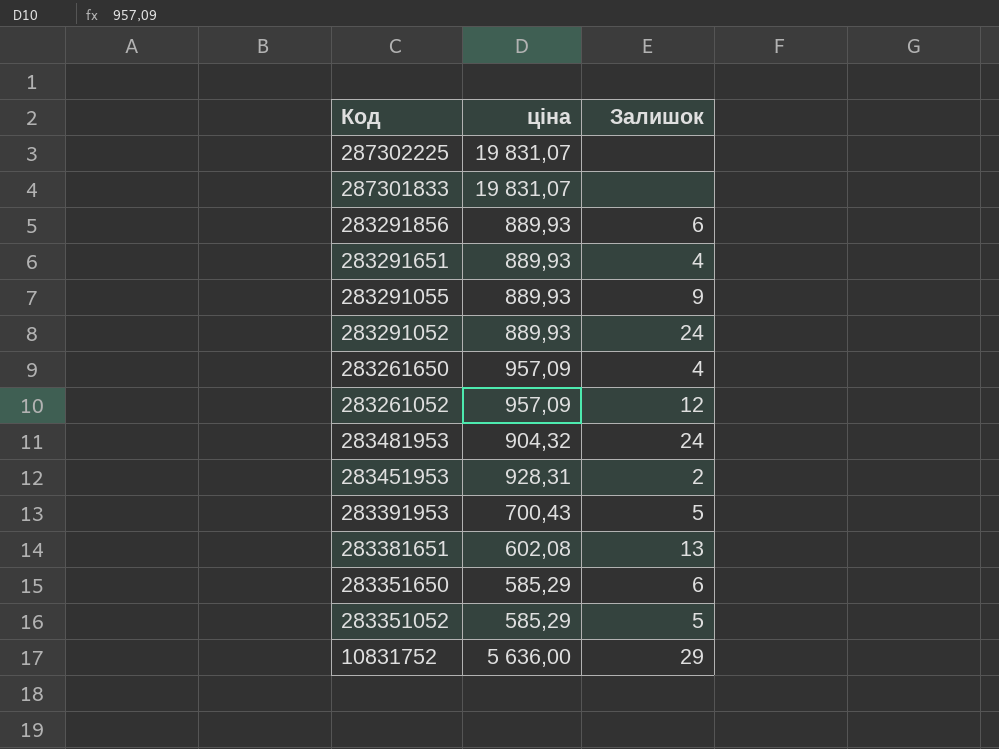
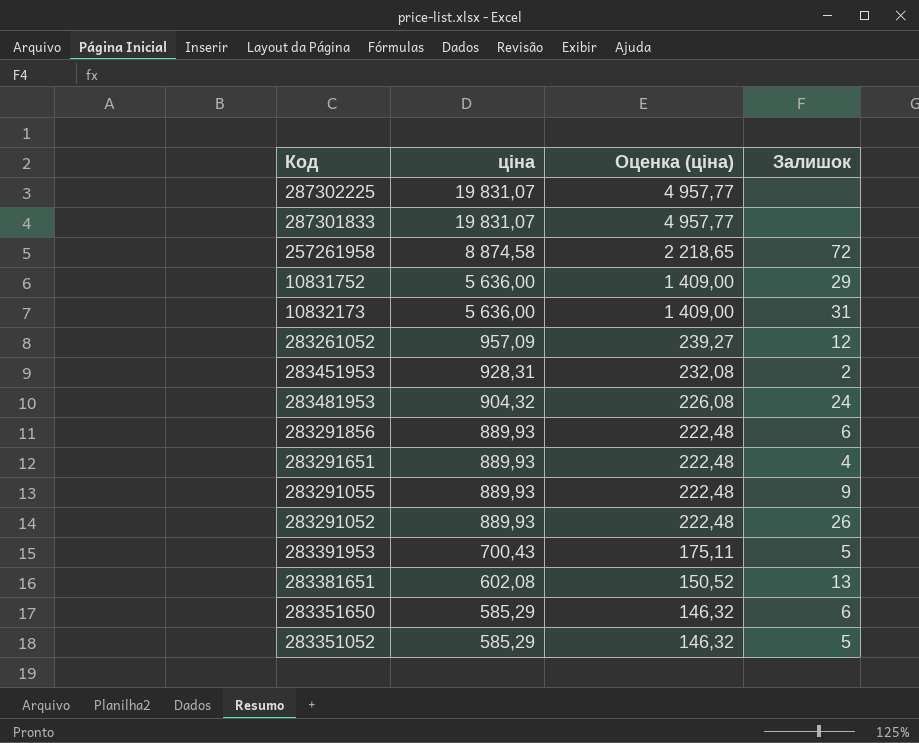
row order: none -> ціна descending
column Оценка (ціна) | formula: none -> [ціна] * 0,25
row 283261650: 957,09 | 4 -> none
row 257261958: none -> 8 874,58 | 2 218,65 | 72
row 10832173: none -> 5 636,00 | 1 409,00 | 31
283291052 | Залишок: 24 -> 26

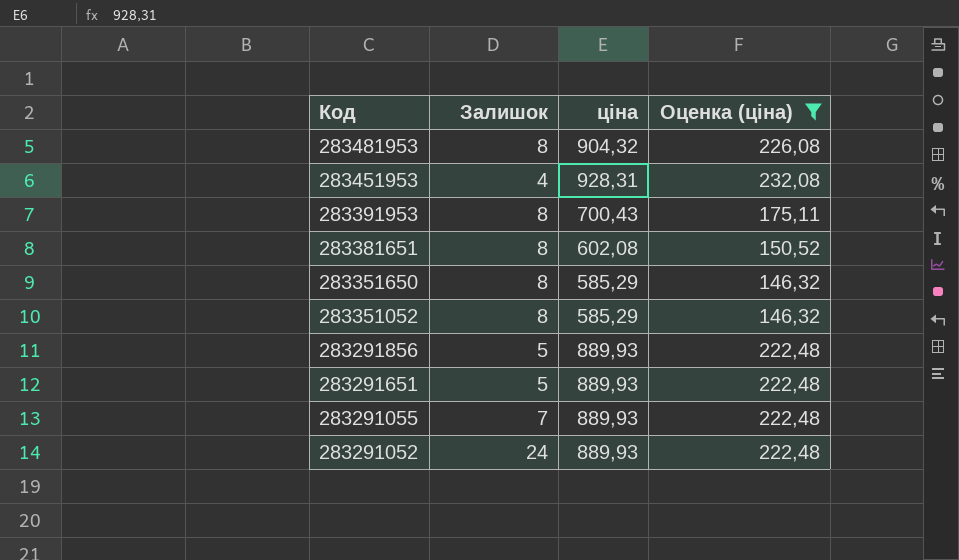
filter: none -> Оценка (ціна) <= 232,08
row order: ціна descending -> Код descending
column Залишок | position: 4 -> 2
283481953 | Залишок: 24 -> 8
283451953 | Залишок: 2 -> 4
283391953 | Залишок: 5 -> 8
283381651 | Залишок: 13 -> 8
283351650 | Залишок: 6 -> 8
283351052 | Залишок: 5 -> 8
283291856 | Залишок: 6 -> 5
283291651 | Залишок: 4 -> 5
283291055 | Залишок: 9 -> 7
283291052 | Залишок: 26 -> 24

